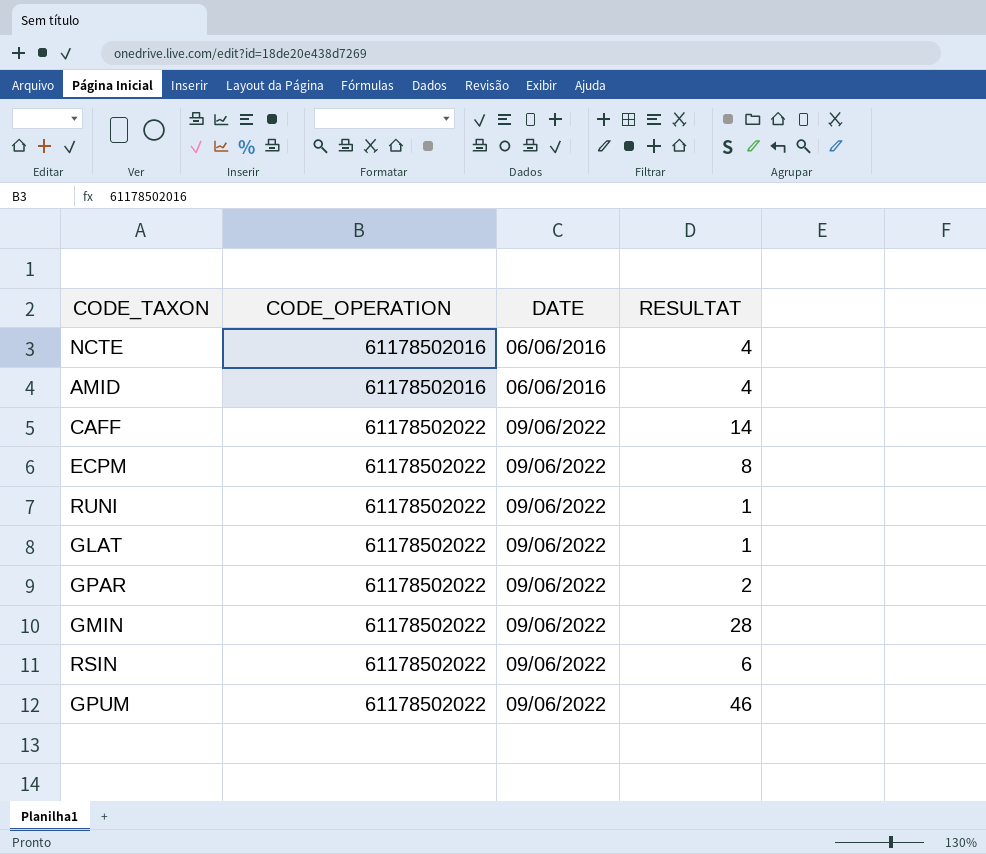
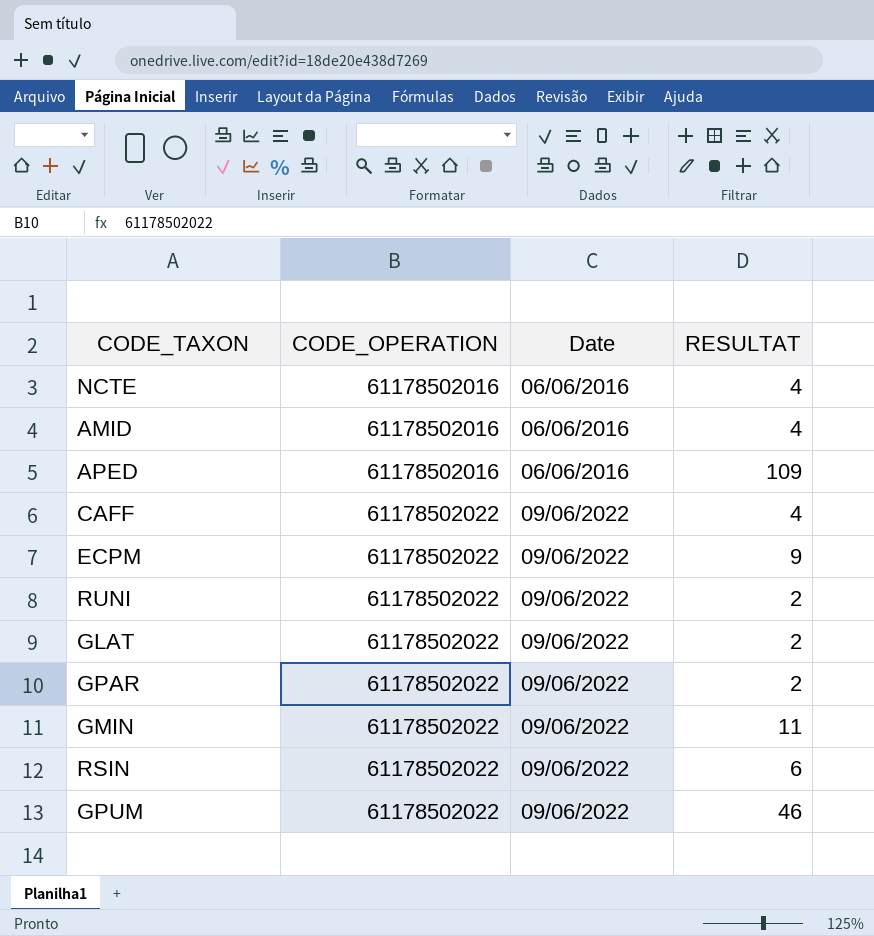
column name: DATE -> Date
row APED: none -> 61178502016 | 06/06/2016 | 109
CAFF | RESULTAT: 14 -> 4
ECPM | RESULTAT: 8 -> 9
RUNI | RESULTAT: 1 -> 2
GLAT | RESULTAT: 1 -> 2
GMIN | RESULTAT: 28 -> 11

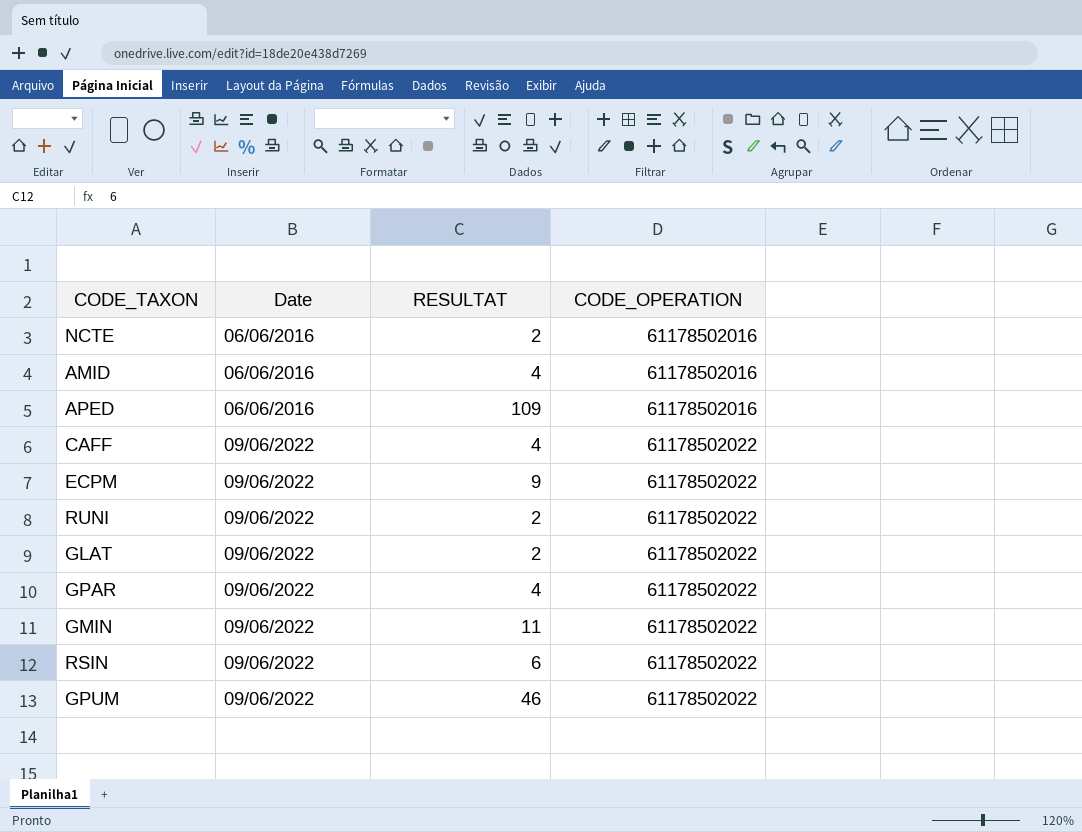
column CODE_OPERATION | position: 2 -> 4
NCTE | RESULTAT: 4 -> 2
GPAR | RESULTAT: 2 -> 4

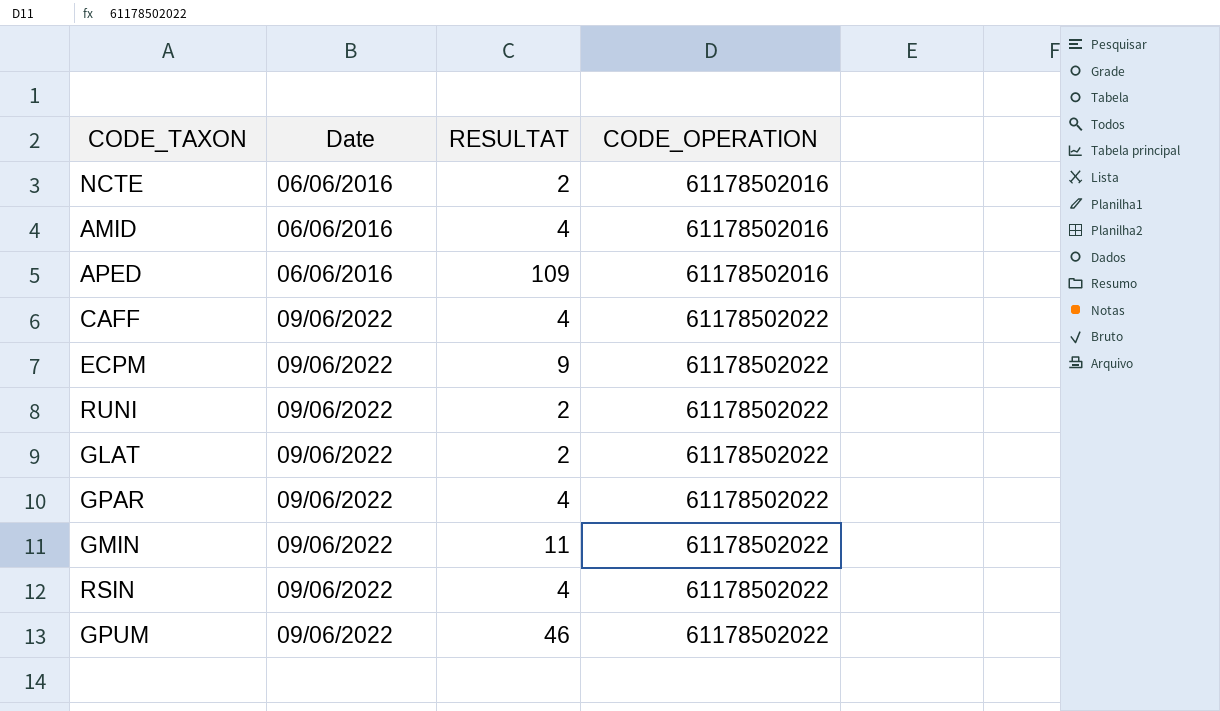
RSIN | RESULTAT: 6 -> 4

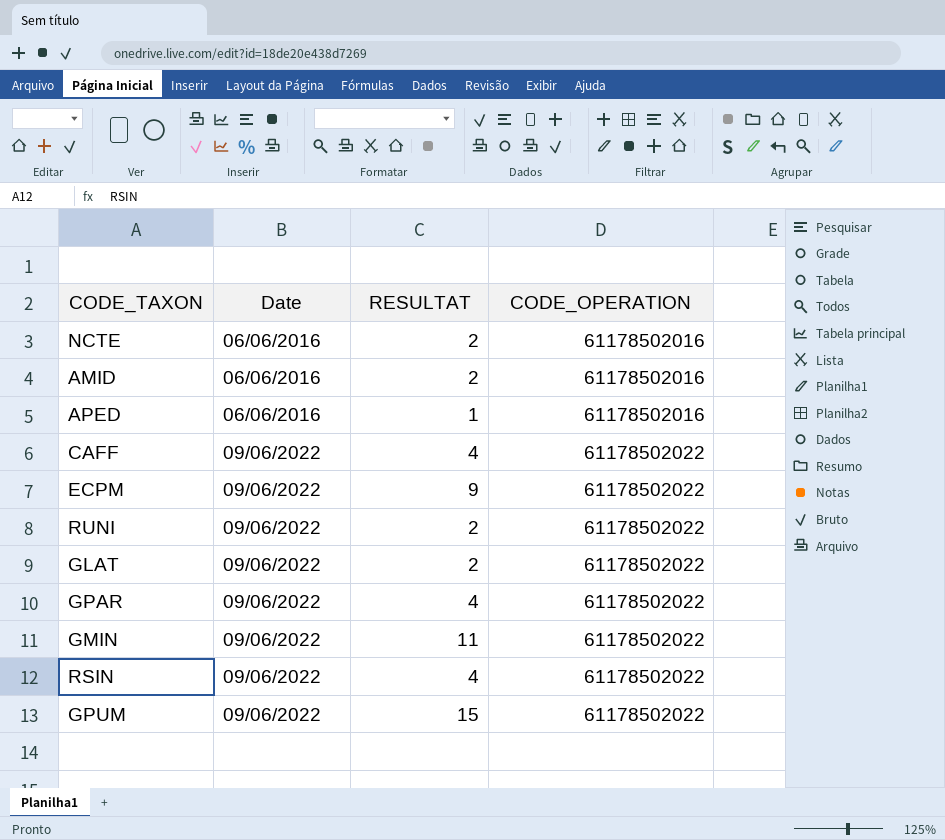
AMID | RESULTAT: 4 -> 2
APED | RESULTAT: 109 -> 1
GPUM | RESULTAT: 46 -> 15

